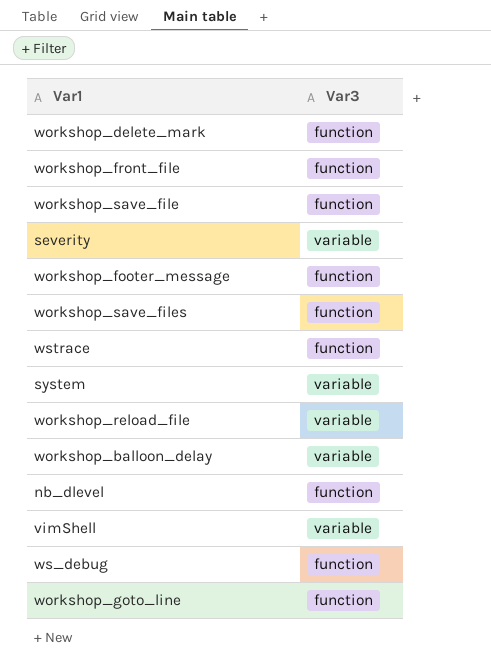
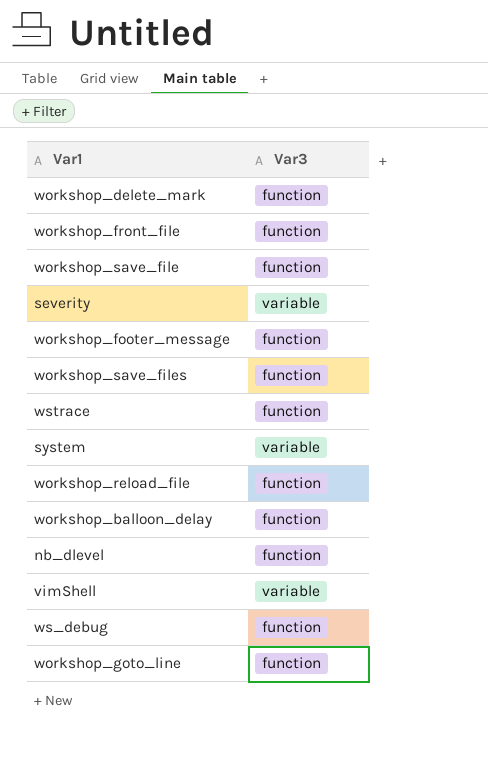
workshop_reload_file | Var3: variable -> function
workshop_balloon_delay | Var3: variable -> function

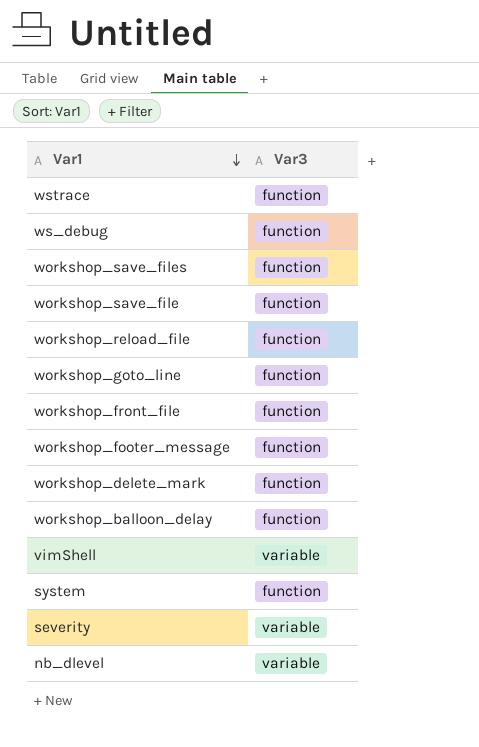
row order: none -> Var1 descending
system | Var3: variable -> function
nb_dlevel | Var3: function -> variable

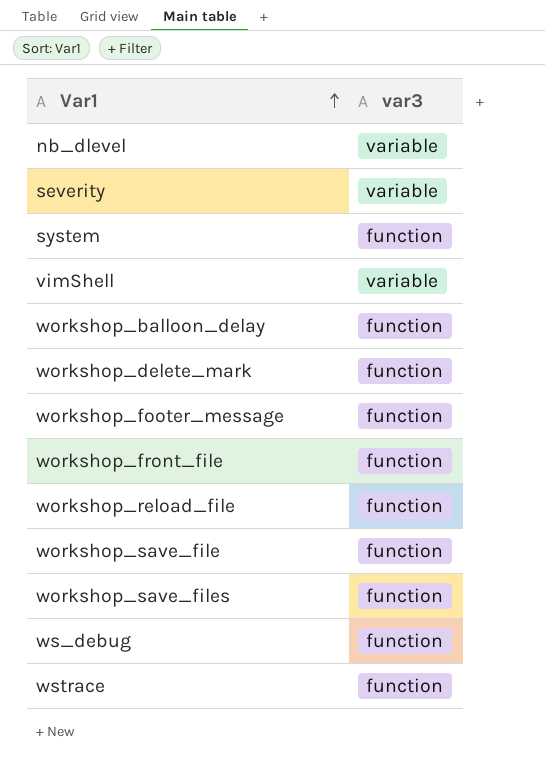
row order: Var1 descending -> Var1 ascending
column name: Var3 -> var3
row workshop_goto_line: function -> none

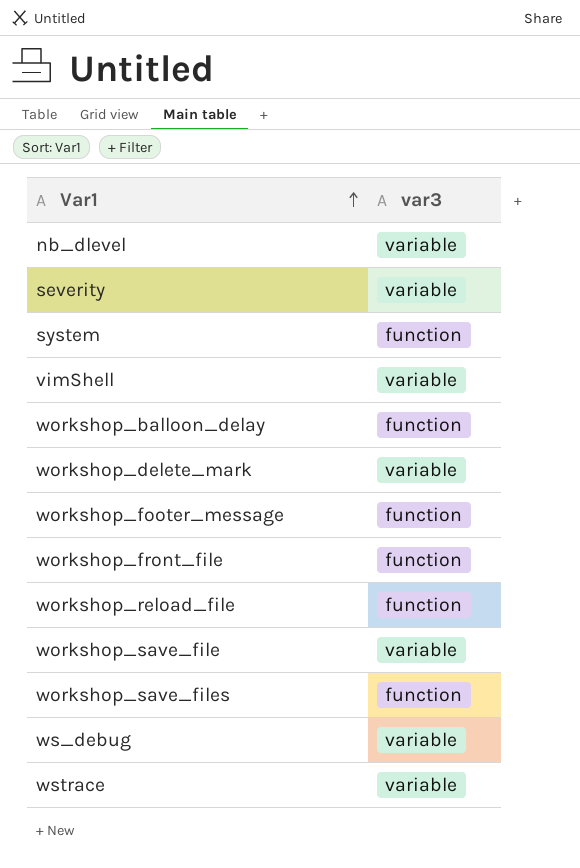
workshop_delete_mark | var3: function -> variable
workshop_save_file | var3: function -> variable
ws_debug | var3: function -> variable
wstrace | var3: function -> variable

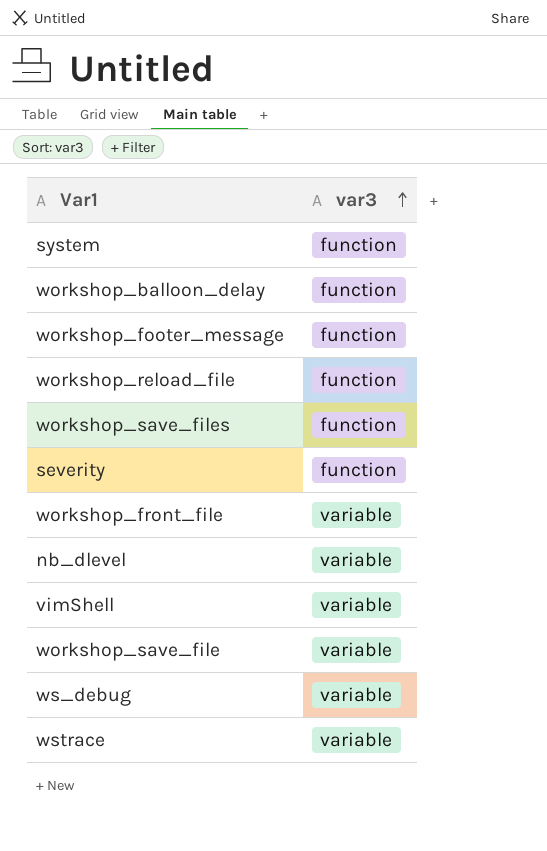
row order: Var1 ascending -> var3 ascending
row workshop_delete_mark: variable -> none
severity | var3: variable -> function
workshop_front_file | var3: function -> variable

